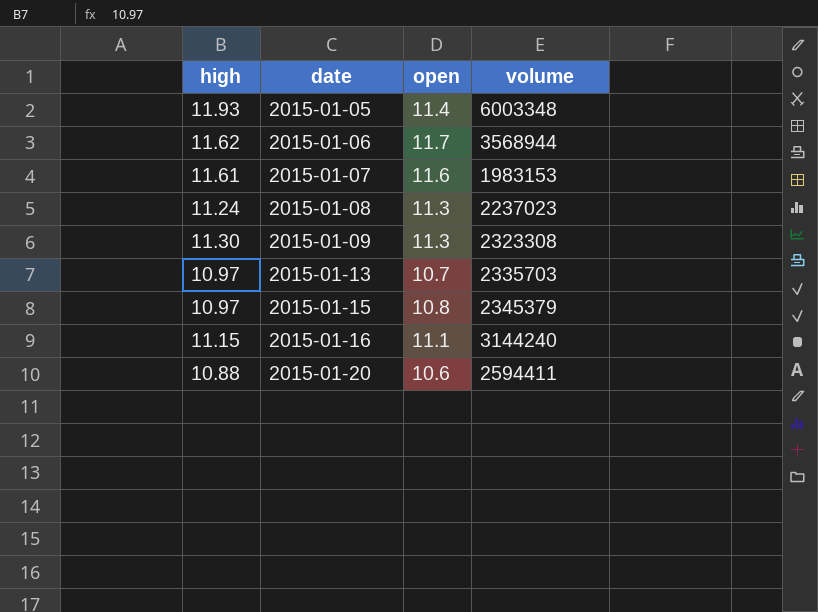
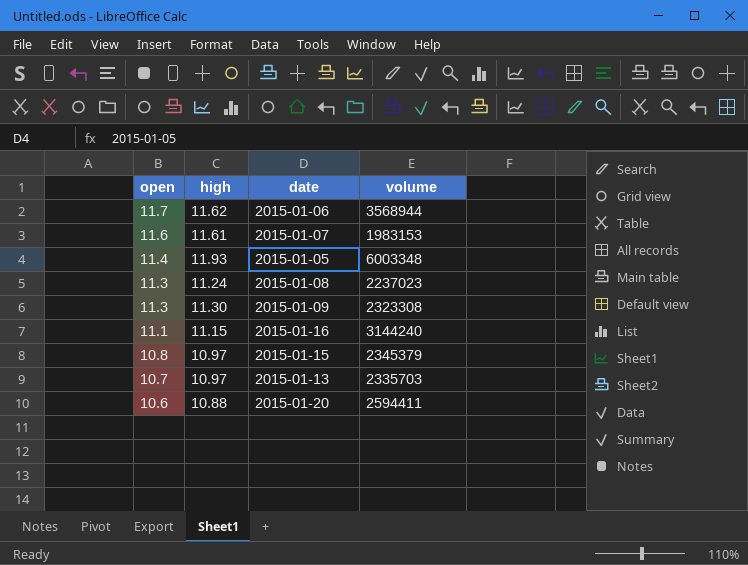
row order: date ascending -> open descending
column open | position: 3 -> 1

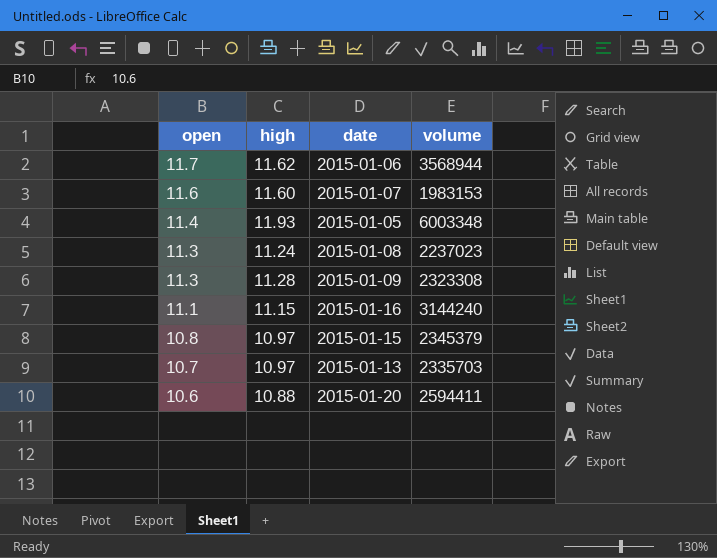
2015-01-07 | high: 11.61 -> 11.60
2015-01-09 | high: 11.30 -> 11.28

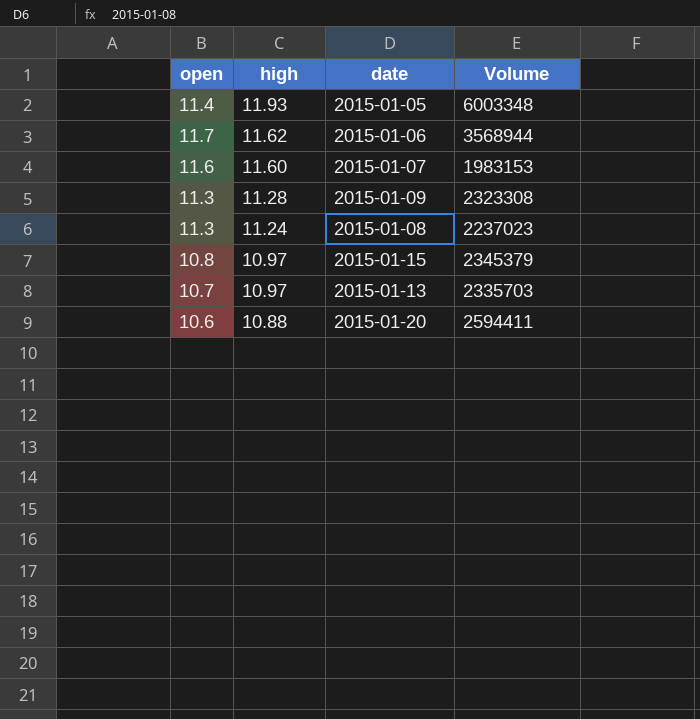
row order: open descending -> high descending
column name: volume -> Volume
row 2015-01-16: 11.1 | 11.15 | 3144240 -> none

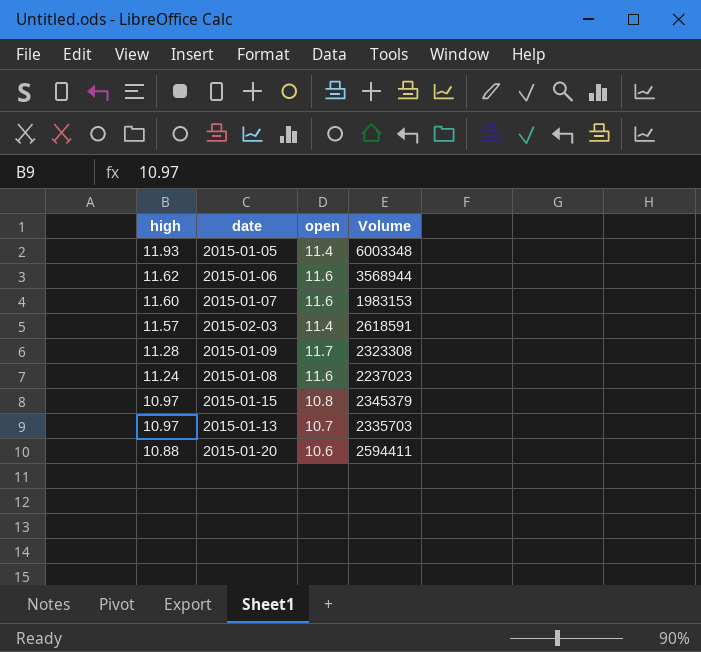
column open | position: 1 -> 3
2015-01-06 | open: 11.7 -> 11.6
row 2015-02-03: none -> 11.57 | 11.4 | 2618591
2015-01-09 | open: 11.3 -> 11.7
2015-01-08 | open: 11.3 -> 11.6

